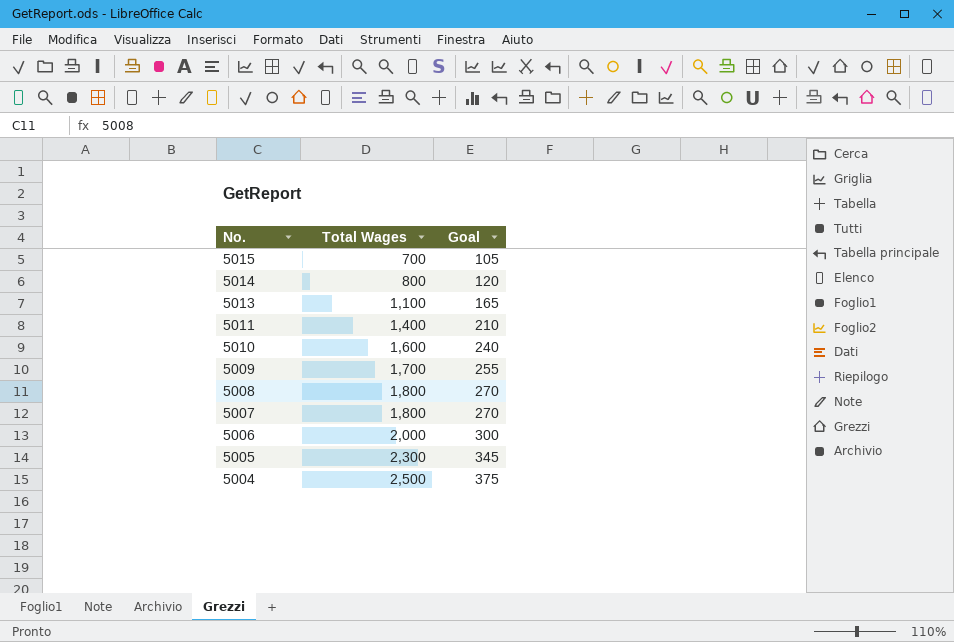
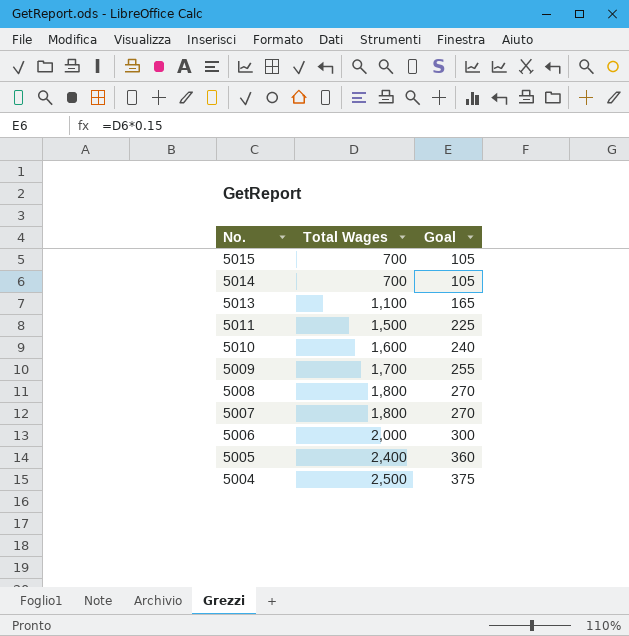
5014 | Total Wages: 800 -> 700
5014 | Goal: 120 -> 105
5011 | Total Wages: 1,400 -> 1,500
5011 | Goal: 210 -> 225
5005 | Total Wages: 2,300 -> 2,400
5005 | Goal: 345 -> 360

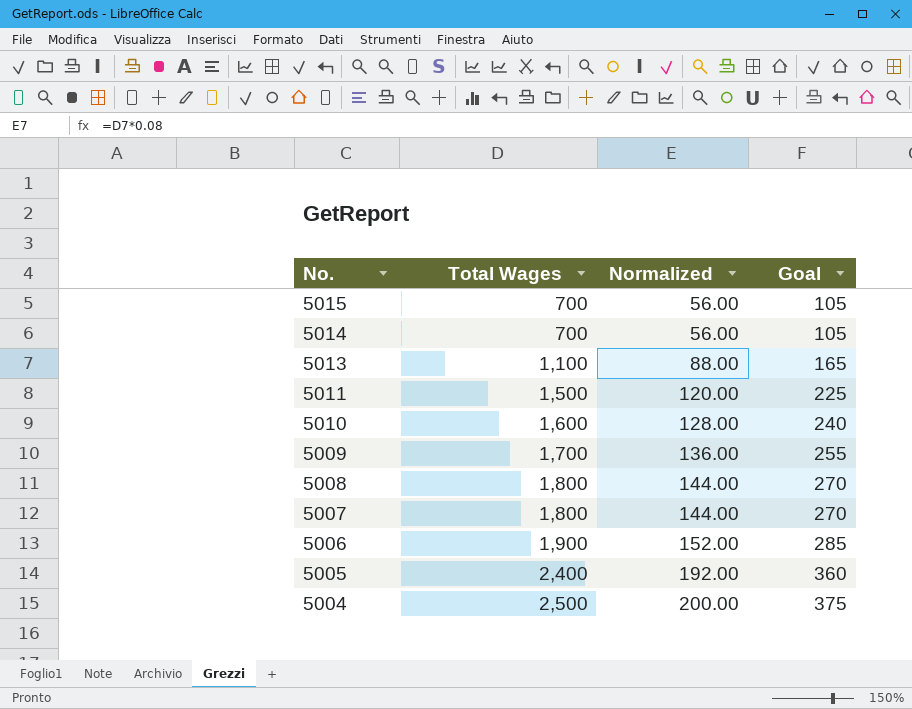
column Normalized | formula: none -> [Total Wages] * 0.08
5006 | Total Wages: 2,000 -> 1,900
5006 | Goal: 300 -> 285

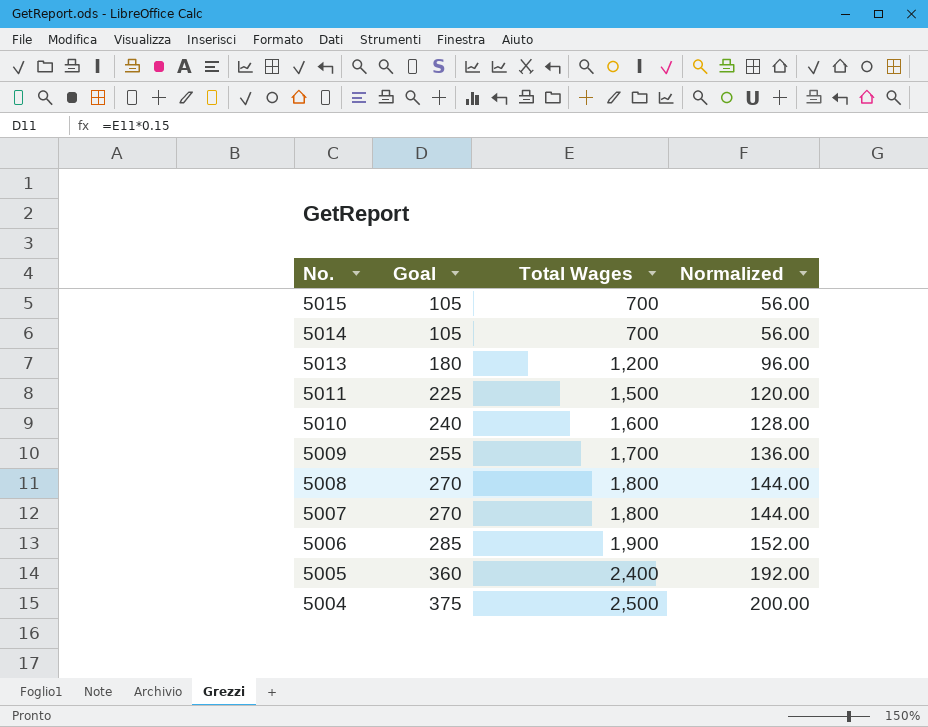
column Goal | position: 4 -> 2
5013 | Goal: 165 -> 180
5013 | Total Wages: 1,100 -> 1,200
5013 | Normalized: 88.00 -> 96.00

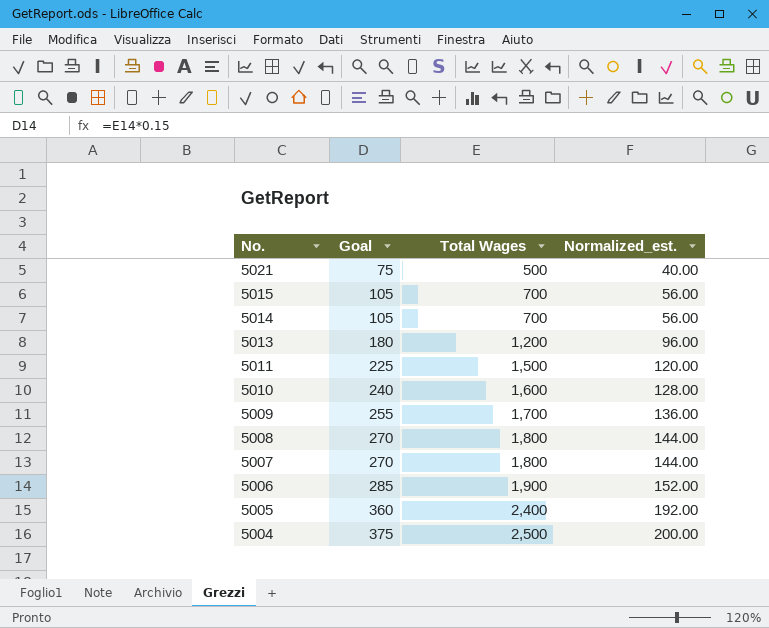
column name: Normalized -> Normalized_est.
row 5021: none -> 75 | 500 | 40.00

